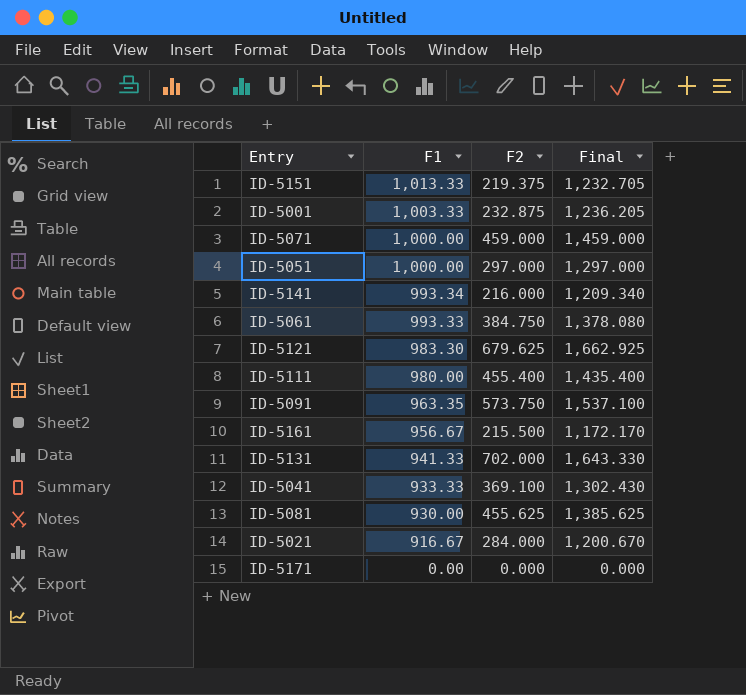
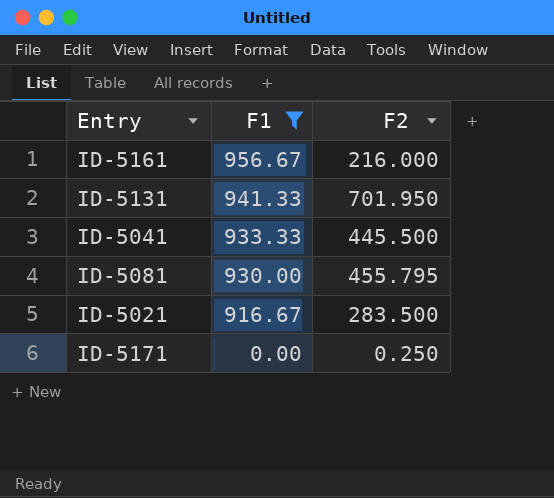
filter: none -> F1 <= 956.67
column Final | formula: [F1] + [F2] -> none
ID-5161 | F2: 215.500 -> 216.000
ID-5131 | F2: 702.000 -> 701.950
ID-5041 | F2: 369.100 -> 445.500
ID-5081 | F2: 455.625 -> 455.795
ID-5021 | F2: 284.000 -> 283.500
ID-5171 | F2: 0.000 -> 0.250

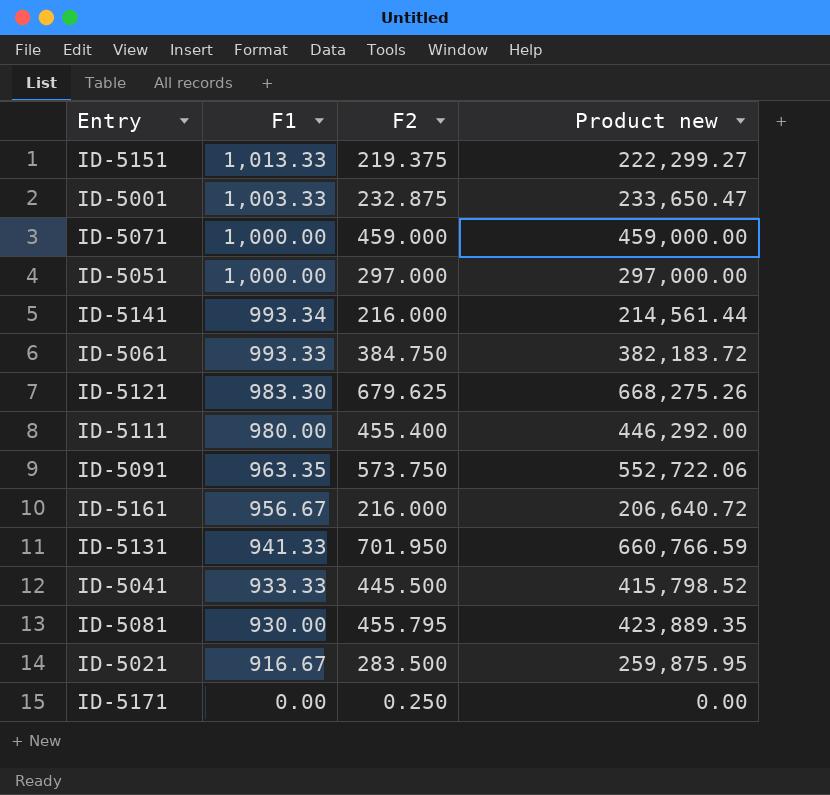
filter: F1 <= 956.67 -> none
column Product new | formula: none -> [F1] * [F2]

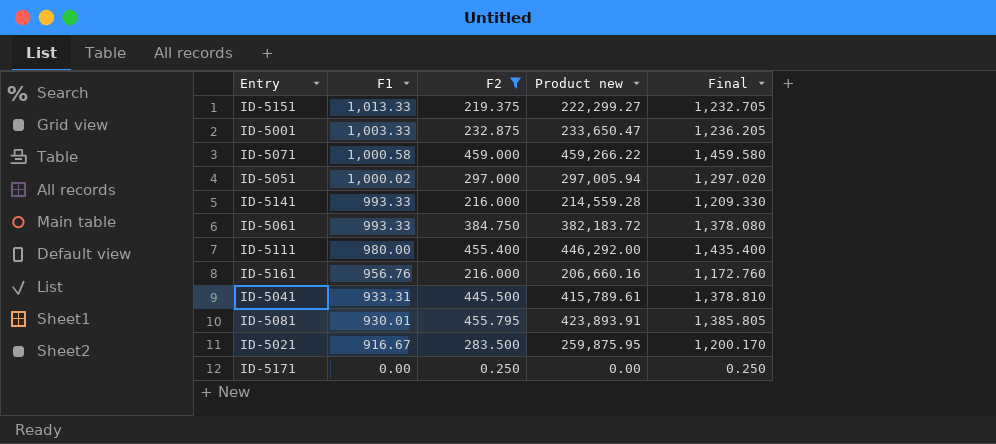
filter: none -> F2 <= 459.000
column Final | formula: none -> [F1] + [F2]
ID-5071 | F1: 1,000.00 -> 1,000.58
ID-5071 | Product new: 459,000.00 -> 459,266.22
ID-5051 | F1: 1,000.00 -> 1,000.02
ID-5051 | Product new: 297,000.00 -> 297,005.94
ID-5141 | F1: 993.34 -> 993.33
ID-5141 | Product new: 214,561.44 -> 214,559.28
ID-5161 | F1: 956.67 -> 956.76
ID-5161 | Product new: 206,640.72 -> 206,660.16
ID-5041 | F1: 933.33 -> 933.31
ID-5041 | Product new: 415,798.52 -> 415,789.61
ID-5081 | F1: 930.00 -> 930.01
ID-5081 | Product new: 423,889.35 -> 423,893.91

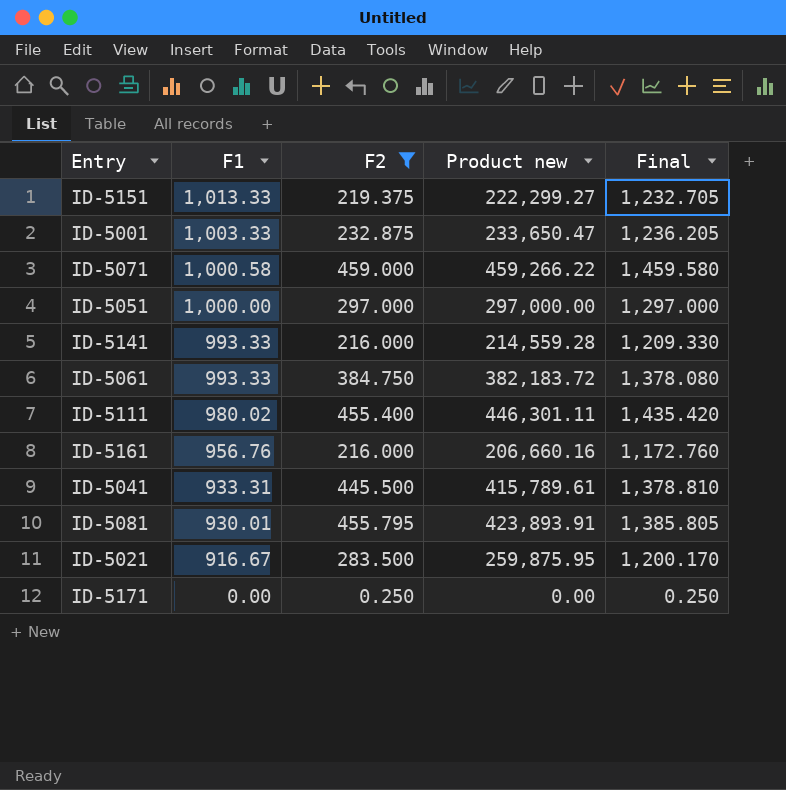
ID-5051 | F1: 1,000.02 -> 1,000.00
ID-5051 | Product new: 297,005.94 -> 297,000.00
ID-5051 | Final: 1,297.020 -> 1,297.000
ID-5111 | F1: 980.00 -> 980.02
ID-5111 | Product new: 446,292.00 -> 446,301.11
ID-5111 | Final: 1,435.400 -> 1,435.420

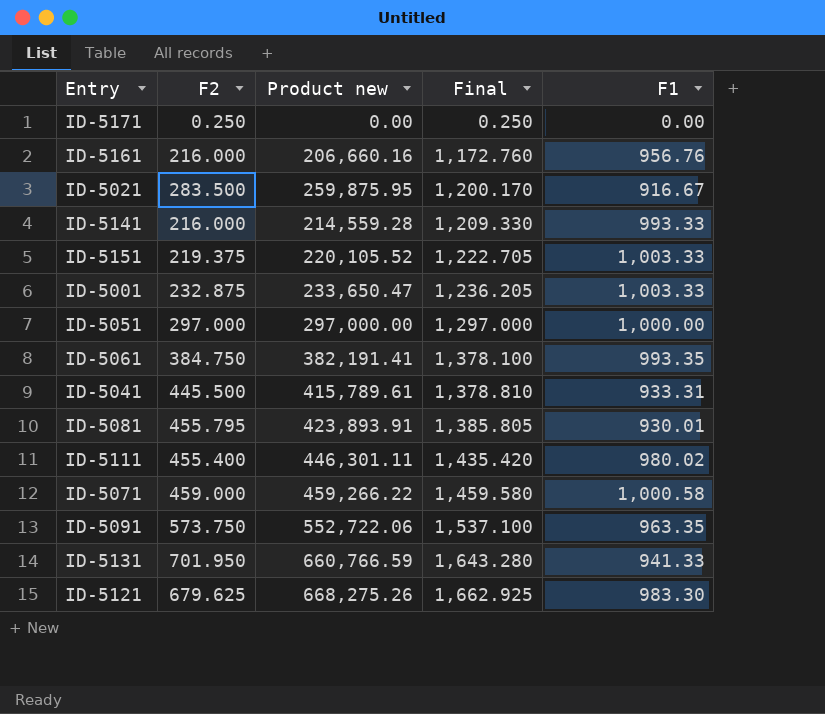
filter: F2 <= 459.000 -> none
row order: F1 descending -> Final ascending
column F1 | position: 2 -> 5
ID-5151 | Product new: 222,299.27 -> 220,105.52
ID-5151 | Final: 1,232.705 -> 1,222.705
ID-5151 | F1: 1,013.33 -> 1,003.33
ID-5061 | Product new: 382,183.72 -> 382,191.41
ID-5061 | Final: 1,378.080 -> 1,378.100
ID-5061 | F1: 993.33 -> 993.35

